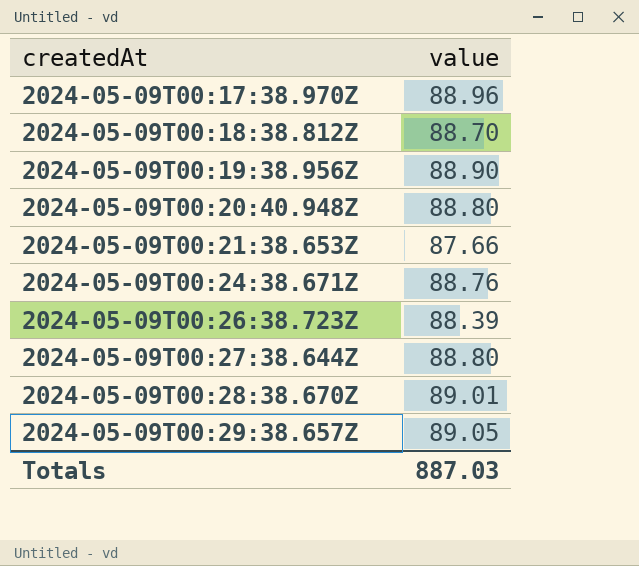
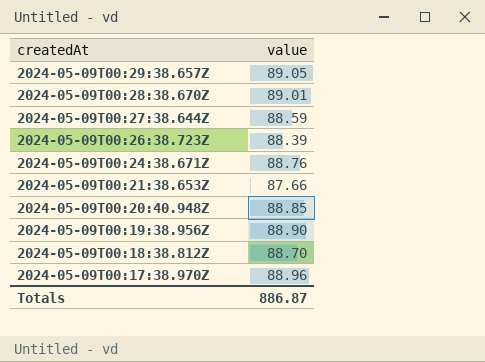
row order: createdAt ascending -> createdAt descending
2024-05-09T00:27:38.644Z | value: 88.80 -> 88.59
2024-05-09T00:20:40.948Z | value: 88.80 -> 88.85
Totals | value: 887.03 -> 886.87

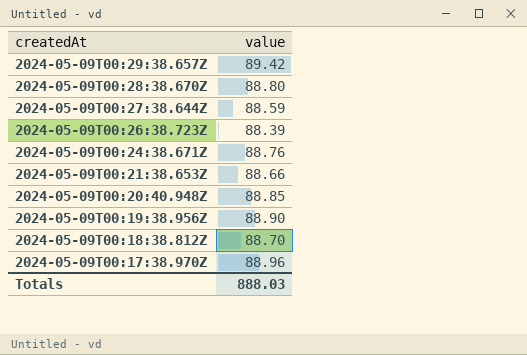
2024-05-09T00:29:38.657Z | value: 89.05 -> 89.42
2024-05-09T00:28:38.670Z | value: 89.01 -> 88.80
2024-05-09T00:21:38.653Z | value: 87.66 -> 88.66
Totals | value: 886.87 -> 888.03

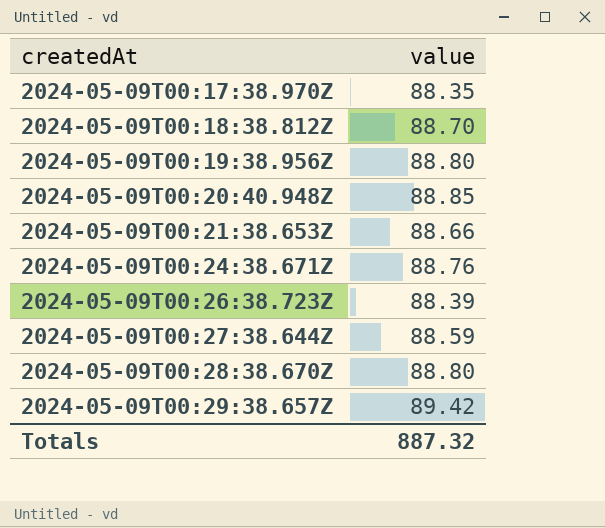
row order: createdAt descending -> createdAt ascending
2024-05-09T00:17:38.970Z | value: 88.96 -> 88.35
2024-05-09T00:19:38.956Z | value: 88.90 -> 88.80
Totals | value: 888.03 -> 887.32

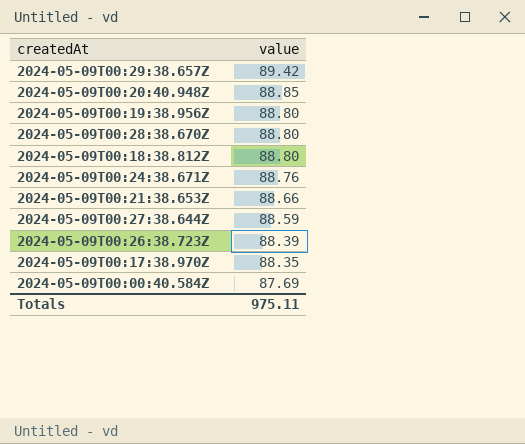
row order: createdAt ascending -> value descending
2024-05-09T00:18:38.812Z | value: 88.70 -> 88.80
row 2024-05-09T00:00:40.584Z: none -> 87.69
Totals | value: 887.32 -> 975.11

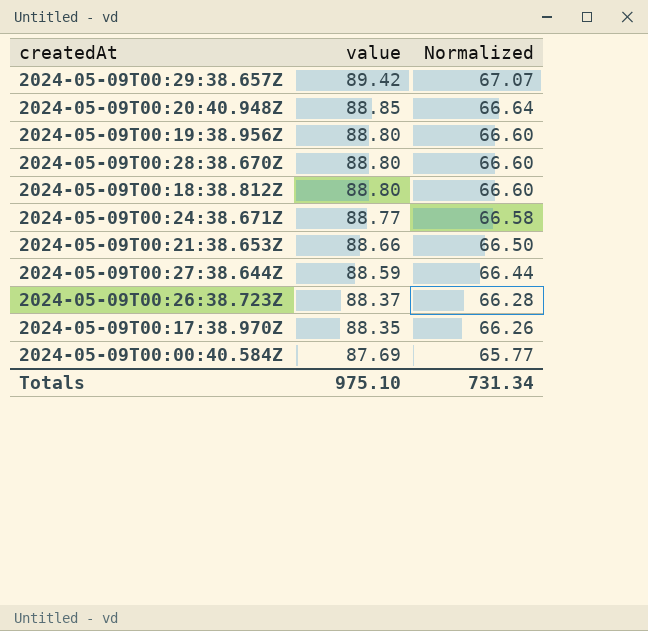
column Normalized | formula: none -> [value] * 0.75
2024-05-09T00:24:38.671Z | value: 88.76 -> 88.77
2024-05-09T00:26:38.723Z | value: 88.39 -> 88.37
Totals | value: 975.11 -> 975.10

